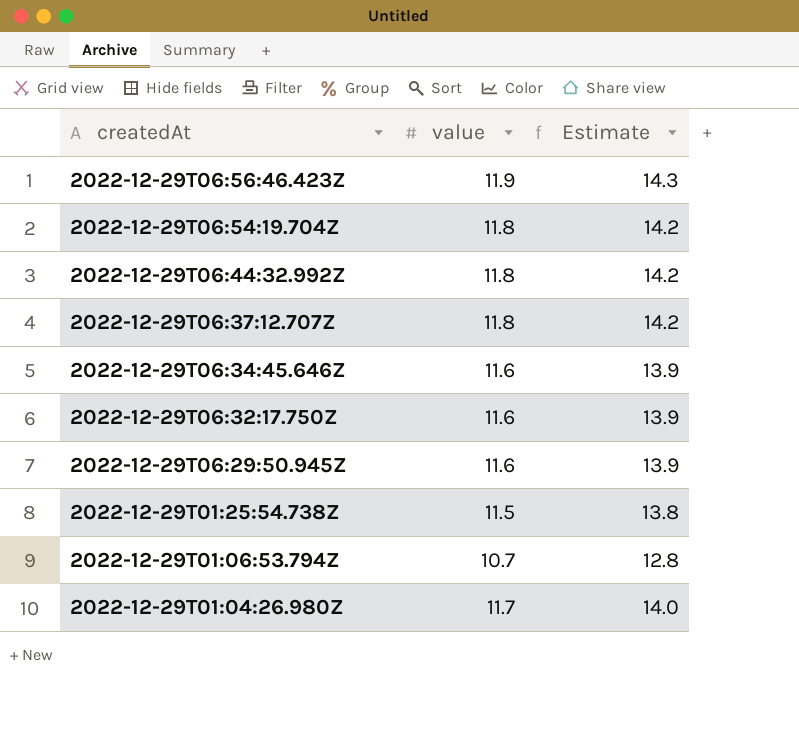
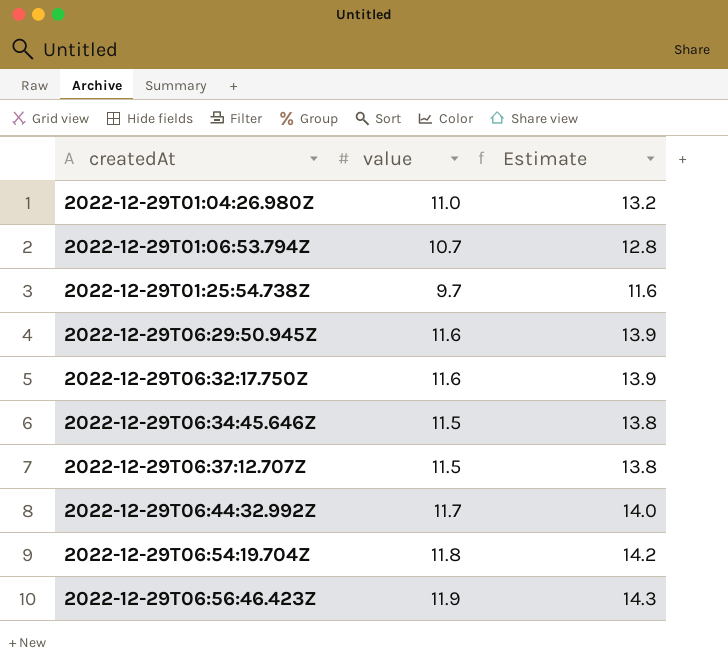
row order: createdAt descending -> createdAt ascending
2022-12-29T01:04:26.980Z | value: 11.7 -> 11.0
2022-12-29T01:04:26.980Z | Estimate: 14.0 -> 13.2
2022-12-29T01:25:54.738Z | value: 11.5 -> 9.7
2022-12-29T01:25:54.738Z | Estimate: 13.8 -> 11.6
2022-12-29T06:34:45.646Z | value: 11.6 -> 11.5
2022-12-29T06:34:45.646Z | Estimate: 13.9 -> 13.8
2022-12-29T06:37:12.707Z | value: 11.8 -> 11.5
2022-12-29T06:37:12.707Z | Estimate: 14.2 -> 13.8
2022-12-29T06:44:32.992Z | value: 11.8 -> 11.7
2022-12-29T06:44:32.992Z | Estimate: 14.2 -> 14.0

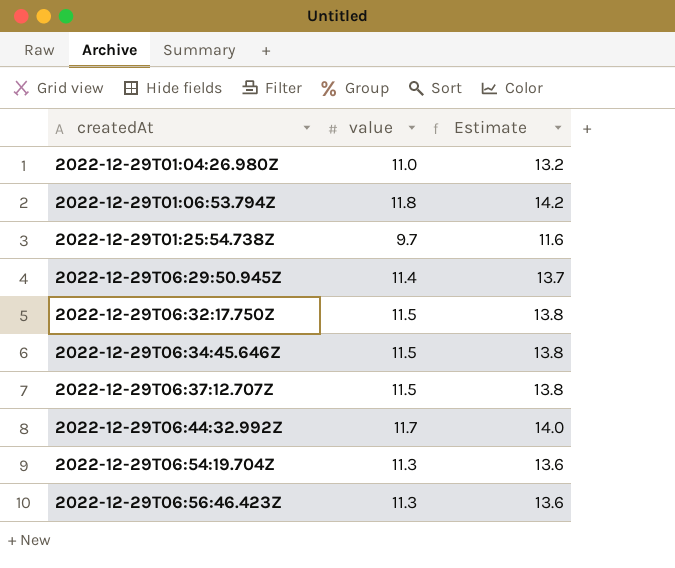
2022-12-29T01:06:53.794Z | value: 10.7 -> 11.8
2022-12-29T01:06:53.794Z | Estimate: 12.8 -> 14.2
2022-12-29T06:29:50.945Z | value: 11.6 -> 11.4
2022-12-29T06:29:50.945Z | Estimate: 13.9 -> 13.7
2022-12-29T06:32:17.750Z | value: 11.6 -> 11.5
2022-12-29T06:32:17.750Z | Estimate: 13.9 -> 13.8
2022-12-29T06:54:19.704Z | value: 11.8 -> 11.3
2022-12-29T06:54:19.704Z | Estimate: 14.2 -> 13.6
2022-12-29T06:56:46.423Z | value: 11.9 -> 11.3
2022-12-29T06:56:46.423Z | Estimate: 14.3 -> 13.6

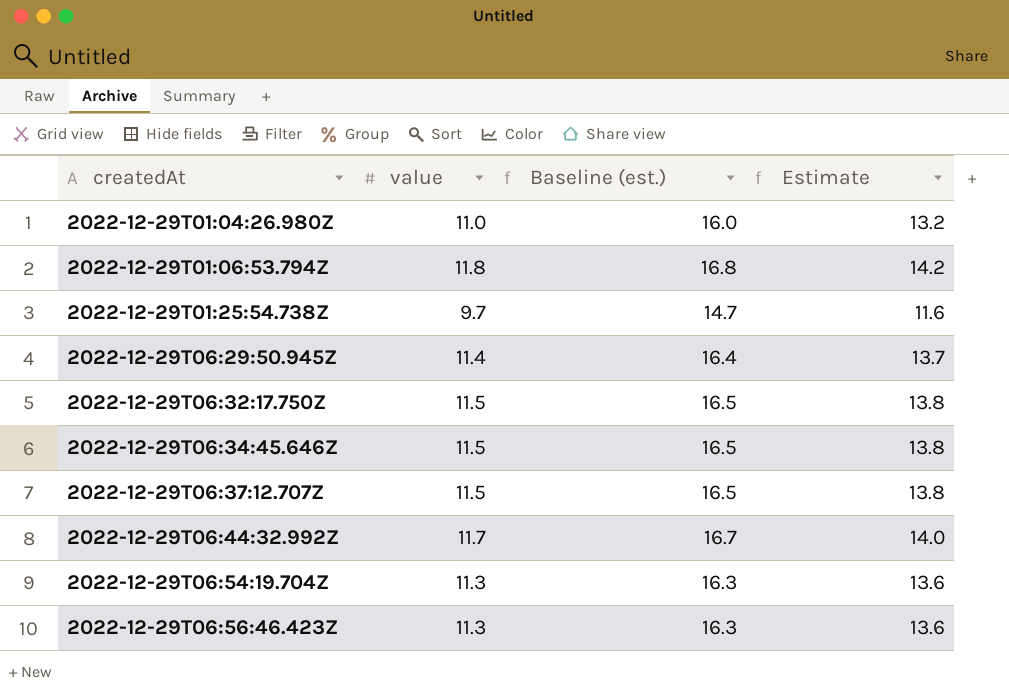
column Baseline (est.) | formula: none -> [value] + 5

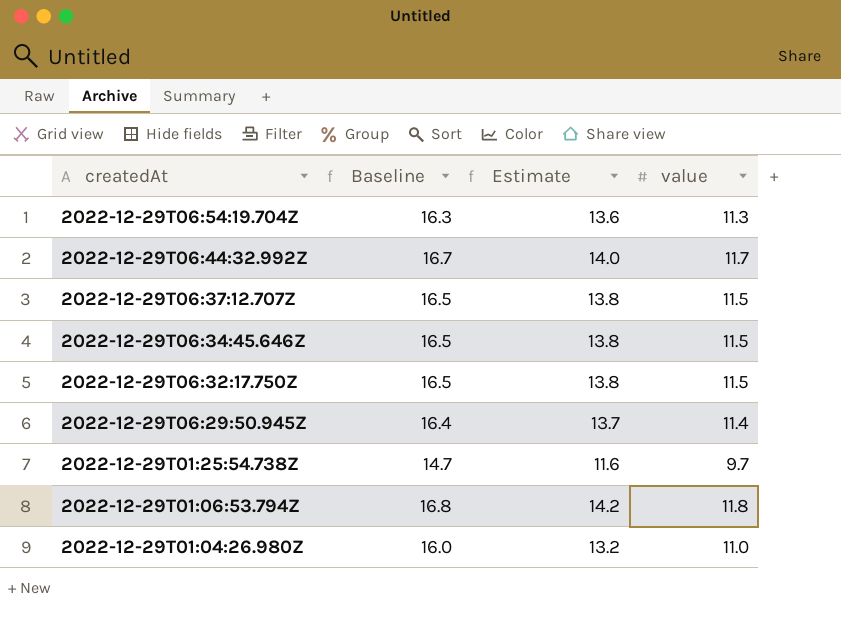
row order: createdAt ascending -> createdAt descending
column name: Baseline (est.) -> Baseline
column value | position: 2 -> 4
row 2022-12-29T06:56:46.423Z: 11.3 | 16.3 | 13.6 -> none

